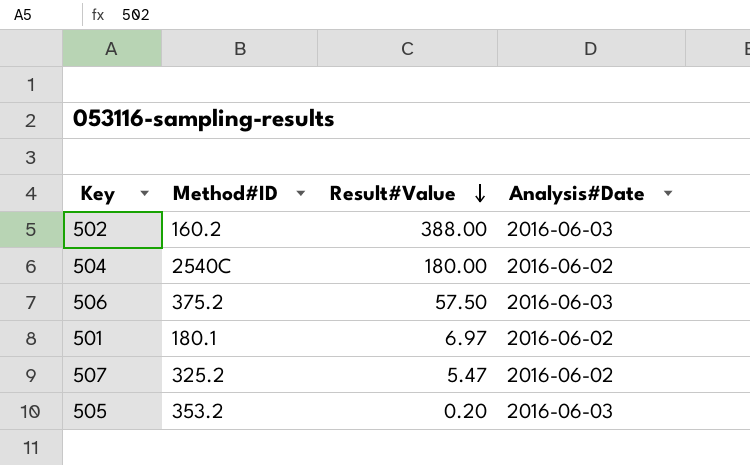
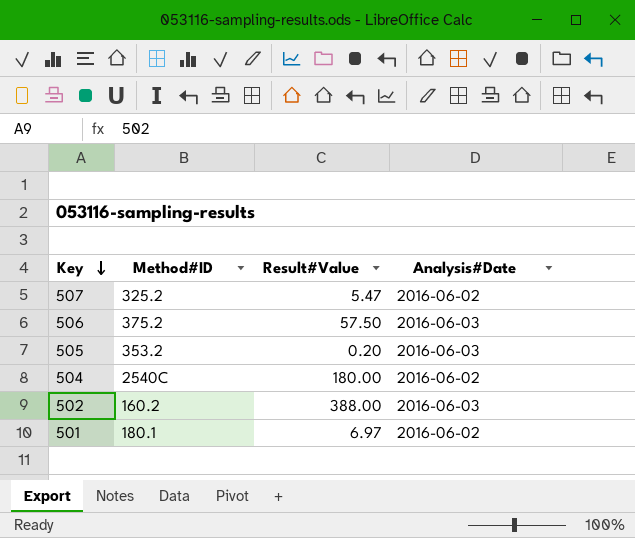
row order: Result#Value descending -> Key descending

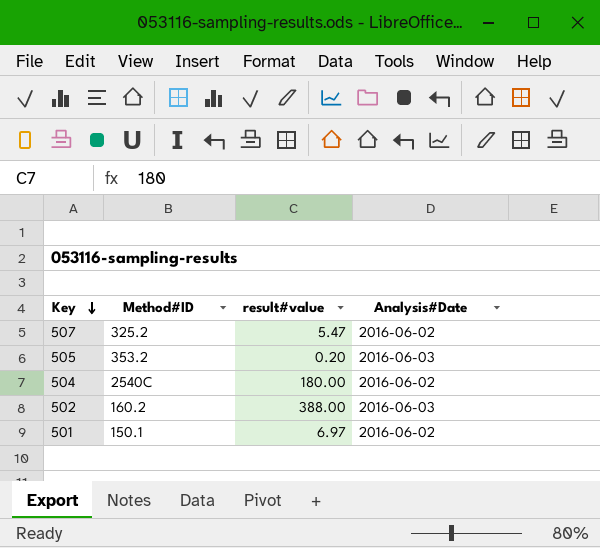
column name: Result#Value -> result#value
row 506: 375.2 | 57.50 | 2016-06-03 -> none
501 | Method#ID: 180.1 -> 150.1

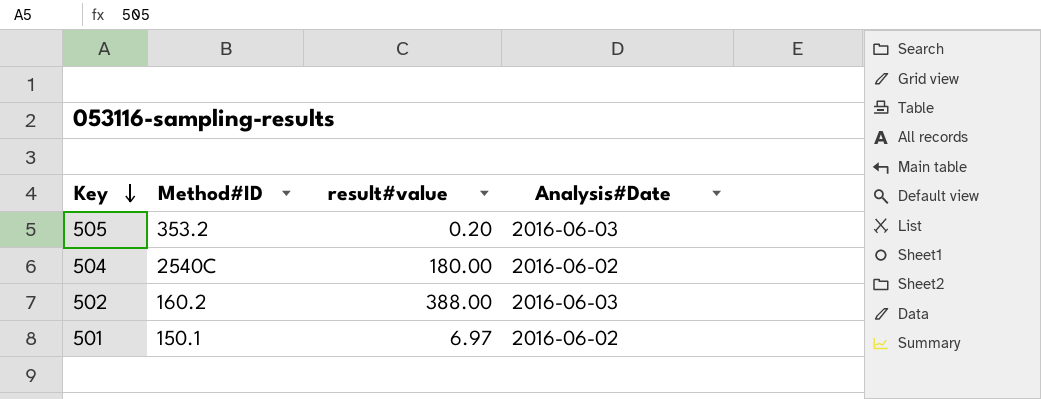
row 507: 325.2 | 5.47 | 2016-06-02 -> none

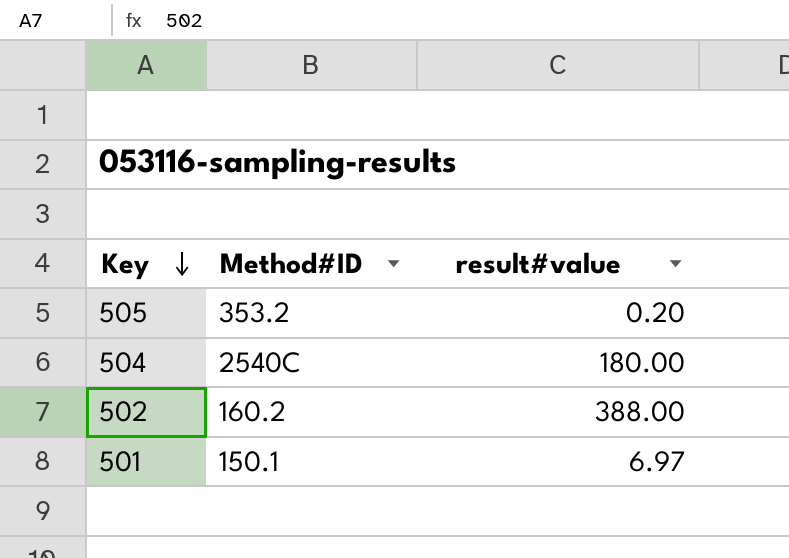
column Analysis#Date | position: 4 -> none

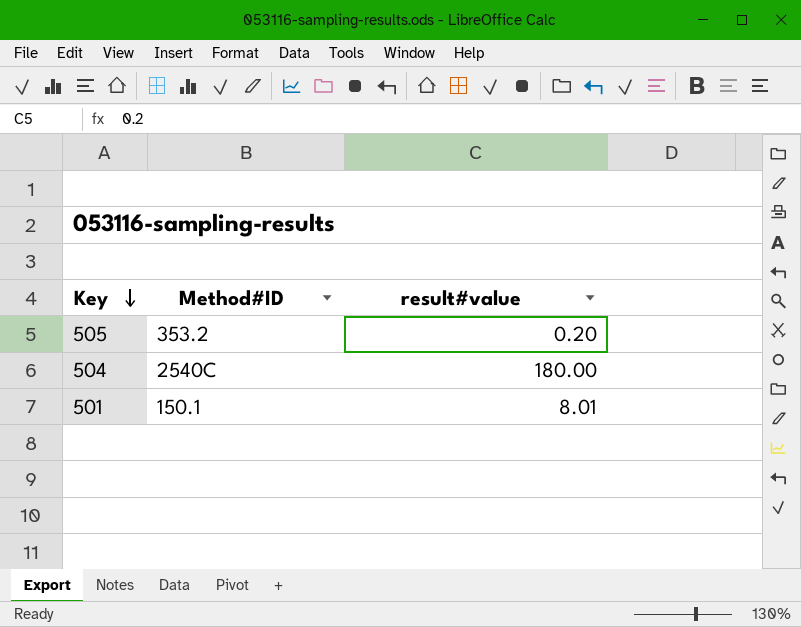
row 502: 160.2 | 388.00 -> none
501 | result#value: 6.97 -> 8.01

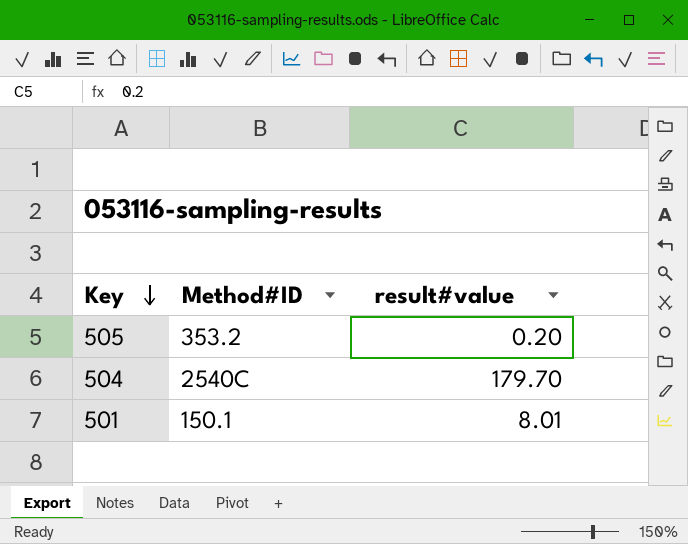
504 | result#value: 180.00 -> 179.70

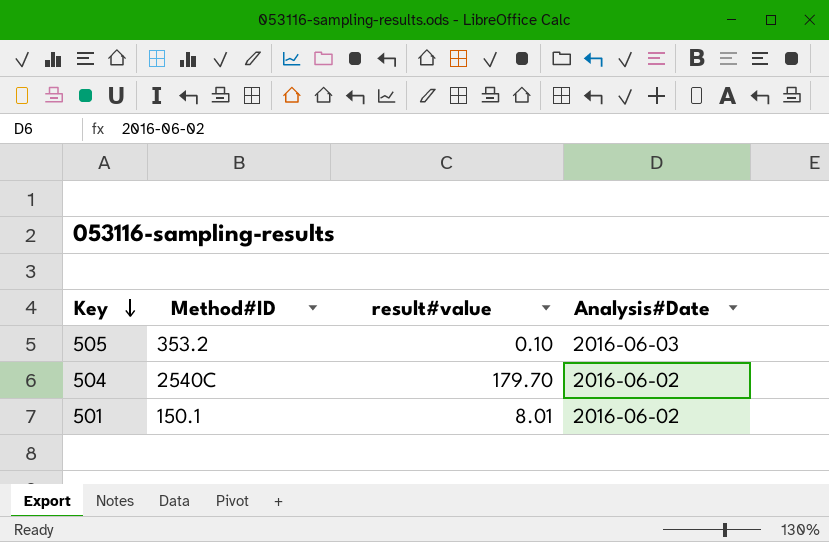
column Analysis#Date | position: none -> 4
505 | result#value: 0.20 -> 0.10

